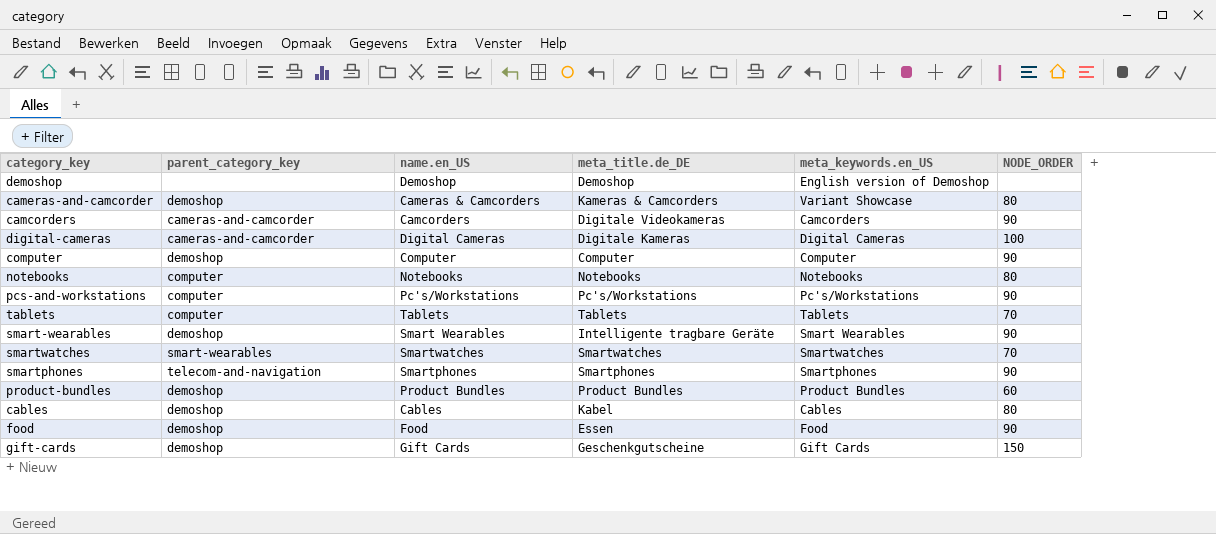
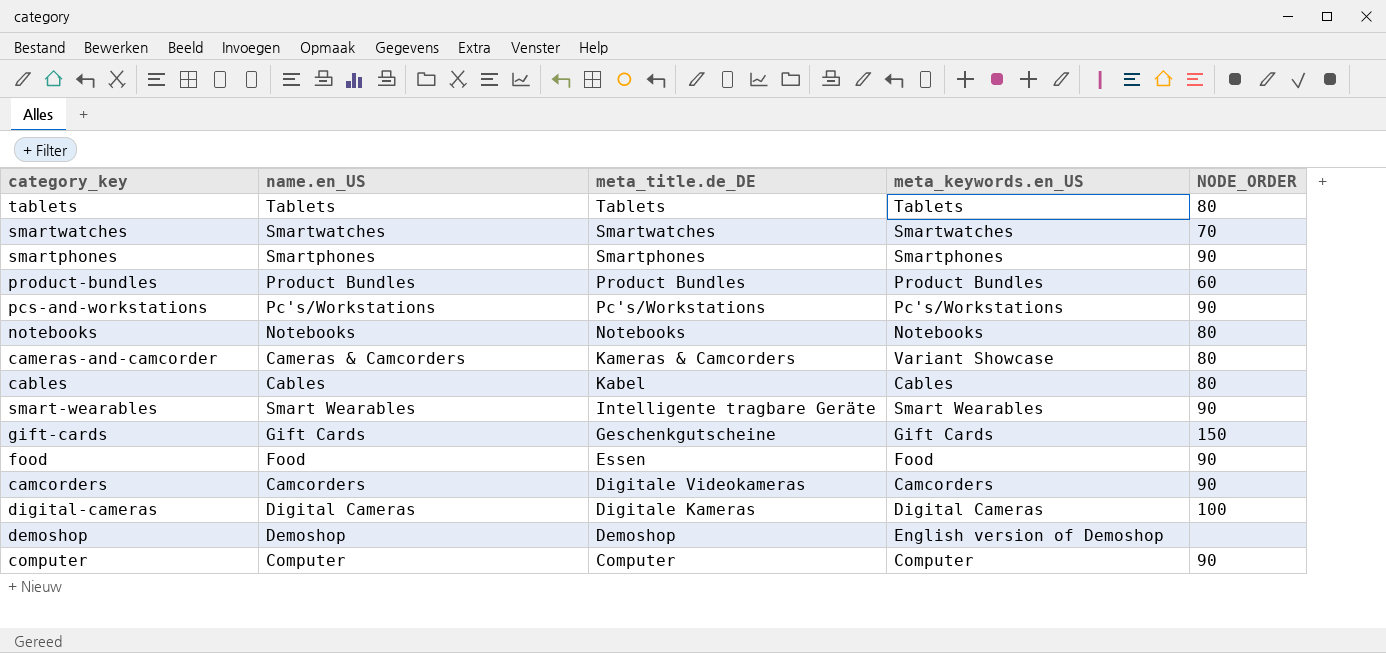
row order: none -> meta_title.de_DE descending
column parent_category_key | position: 2 -> none
tablets | NODE_ORDER: 70 -> 80

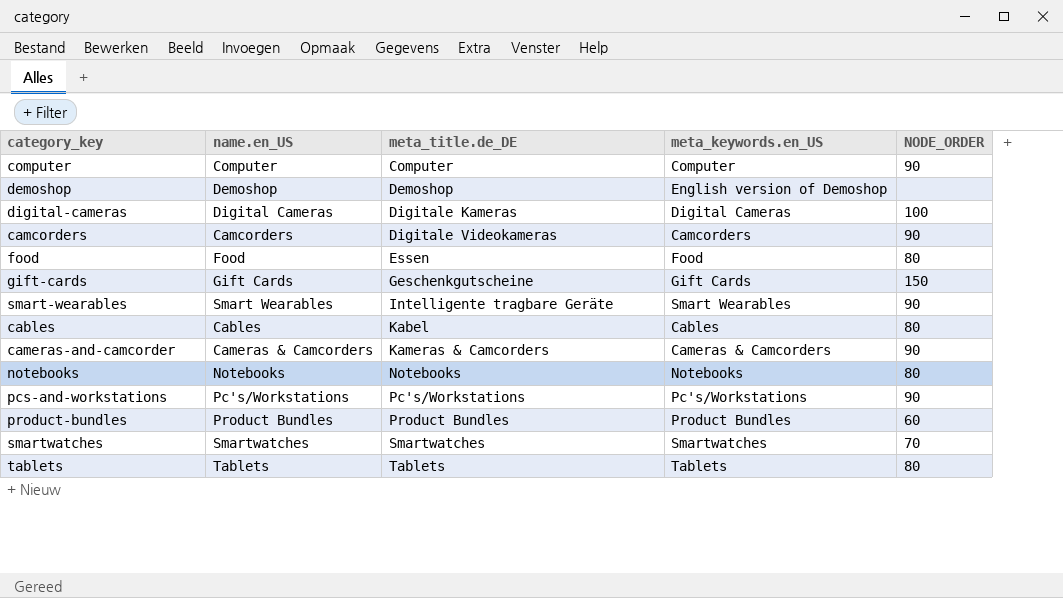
row order: meta_title.de_DE descending -> meta_title.de_DE ascending
row smartphones: Smartphones | Smartphones | Smartphones | 90 -> none
food | NODE_ORDER: 90 -> 80
cameras-and-camcorder | meta_keywords.en_US: Variant Showcase -> Cameras & Camcorders
cameras-and-camcorder | NODE_ORDER: 80 -> 90

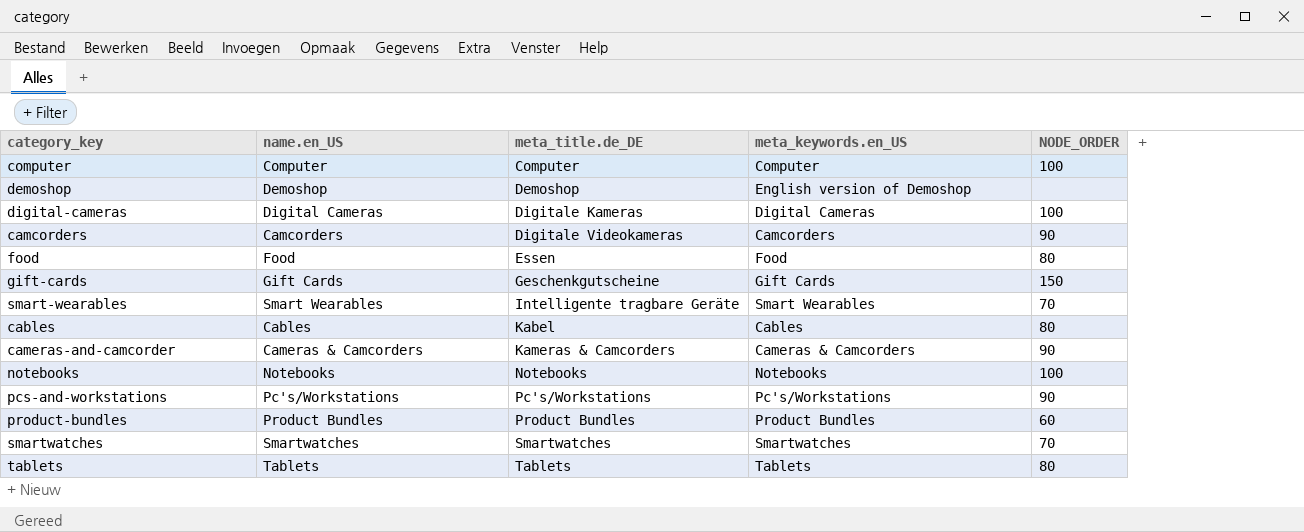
computer | NODE_ORDER: 90 -> 100
smart-wearables | NODE_ORDER: 90 -> 70
notebooks | NODE_ORDER: 80 -> 100

